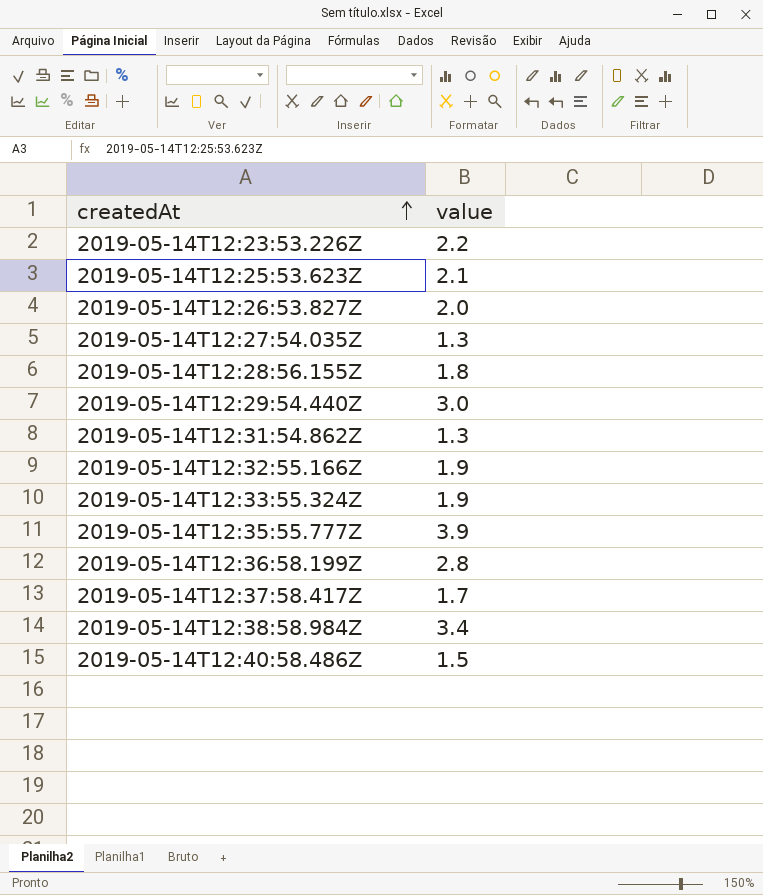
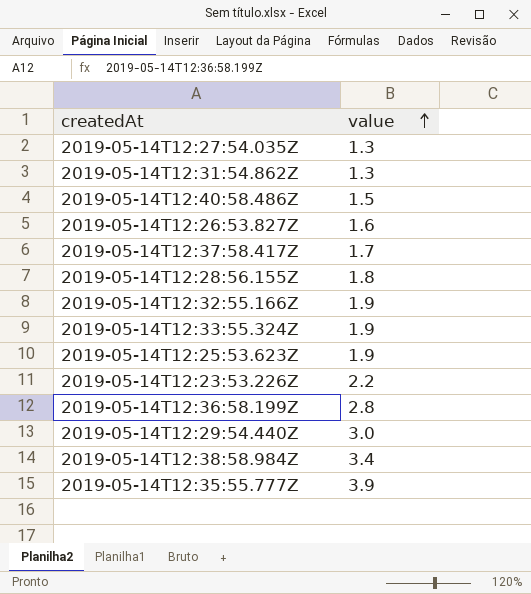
row order: createdAt ascending -> value ascending
2019-05-14T12:26:53.827Z | value: 2.0 -> 1.6
2019-05-14T12:25:53.623Z | value: 2.1 -> 1.9

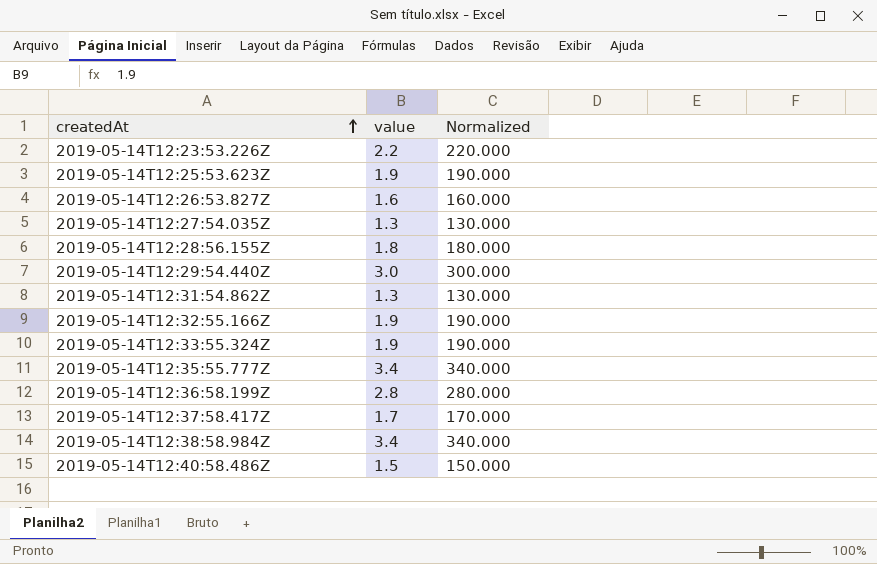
row order: value ascending -> createdAt ascending
column Normalized | formula: none -> [value] * 100
2019-05-14T12:35:55.777Z | value: 3.9 -> 3.4

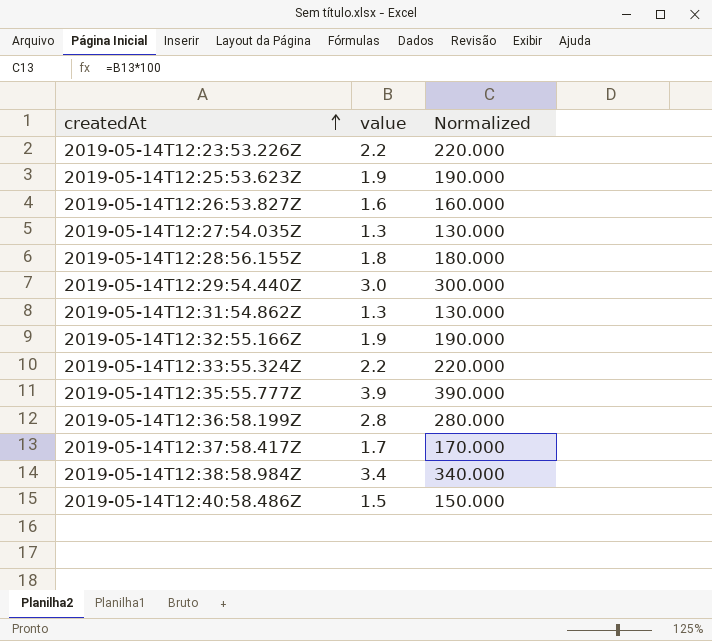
2019-05-14T12:33:55.324Z | value: 1.9 -> 2.2
2019-05-14T12:33:55.324Z | Normalized: 190.000 -> 220.000
2019-05-14T12:35:55.777Z | value: 3.4 -> 3.9
2019-05-14T12:35:55.777Z | Normalized: 340.000 -> 390.000

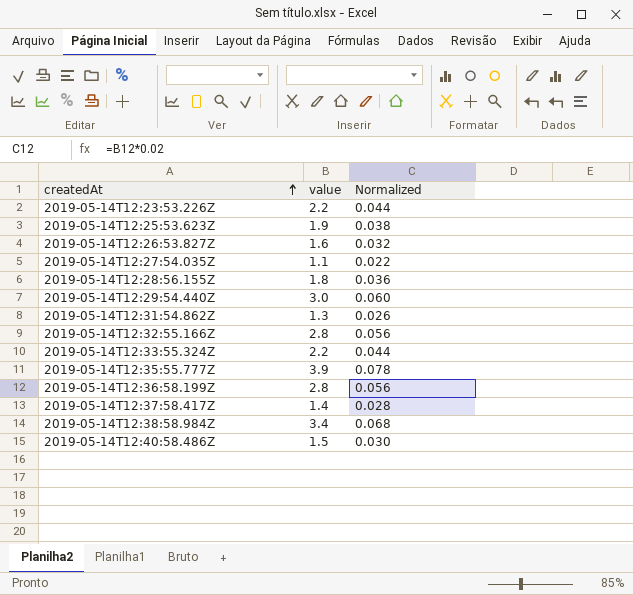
column Normalized | formula: [value] * 100 -> [value] * 0.02
2019-05-14T12:27:54.035Z | value: 1.3 -> 1.1
2019-05-14T12:32:55.166Z | value: 1.9 -> 2.8
2019-05-14T12:37:58.417Z | value: 1.7 -> 1.4

